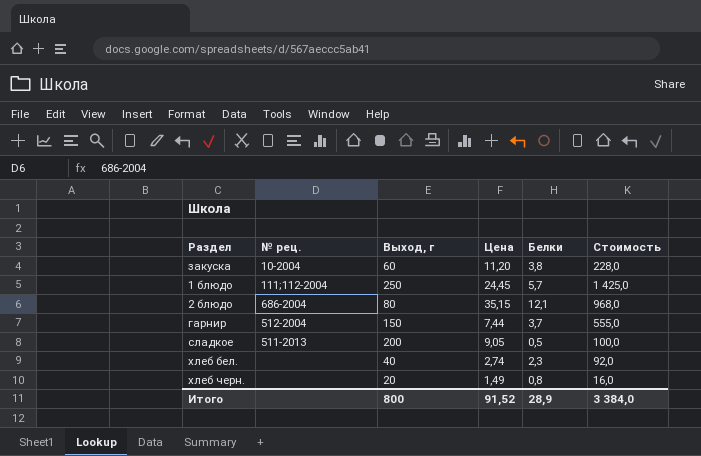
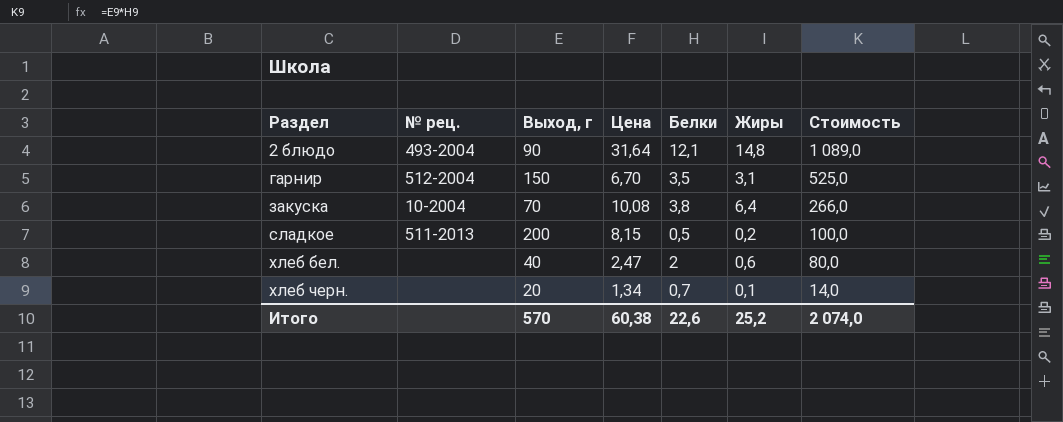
row order: none -> Раздел ascending
column Жиры | position: none -> 6
row 1 блюдо: 111;112-2004 | 250 | 24,45 | 5,7 | 1 425,0 -> none
2 блюдо | № рец.: 686-2004 -> 493-2004
2 блюдо | Выход, г: 80 -> 90
2 блюдо | Цена: 35,15 -> 31,64
2 блюдо | Стоимость: 968,0 -> 1 089,0
гарнир | Цена: 7,44 -> 6,70
гарнир | Белки: 3,7 -> 3,5
гарнир | Стоимость: 555,0 -> 525,0
закуска | Выход, г: 60 -> 70
закуска | Цена: 11,20 -> 10,08
закуска | Стоимость: 228,0 -> 266,0
сладкое | Цена: 9,05 -> 8,15
хлеб бел. | Цена: 2,74 -> 2,47
хлеб бел. | Белки: 2,3 -> 2
хлеб бел. | Стоимость: 92,0 -> 80,0
хлеб черн. | Цена: 1,49 -> 1,34
хлеб черн. | Белки: 0,8 -> 0,7
хлеб черн. | Стоимость: 16,0 -> 14,0
Итого | Выход, г: 800 -> 570
Итого | Цена: 91,52 -> 60,38
Итого | Белки: 28,9 -> 22,6
Итого | Стоимость: 3 384,0 -> 2 074,0

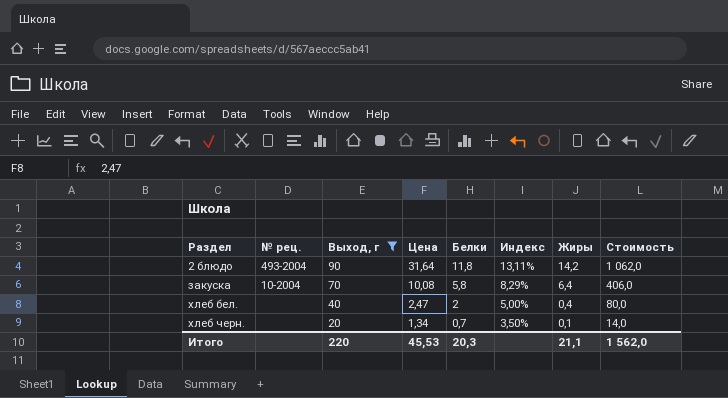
filter: none -> Выход, г <= 90
column Индекс | formula: none -> [Белки] / [Выход, г]
2 блюдо | Белки: 12,1 -> 11,8
2 блюдо | Жиры: 14,8 -> 14,2
2 блюдо | Стоимость: 1 089,0 -> 1 062,0
закуска | Белки: 3,8 -> 5,8
закуска | Стоимость: 266,0 -> 406,0
хлеб бел. | Жиры: 0,6 -> 0,4
Итого | Выход, г: 570 -> 220
Итого | Цена: 60,38 -> 45,53
Итого | Белки: 22,6 -> 20,3
Итого | Жиры: 25,2 -> 21,1
Итого | Стоимость: 2 074,0 -> 1 562,0

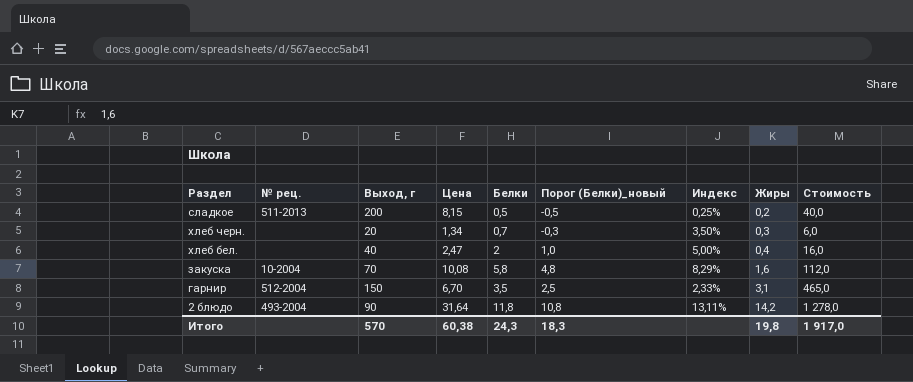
filter: Выход, г <= 90 -> none
row order: Раздел ascending -> Жиры ascending
column Порог (Белки)_новый | formula: none -> [Белки] - 1
column Стоимость | formula: [Выход, г] * [Белки] -> [Выход, г] * [Жиры]
хлеб черн. | Жиры: 0,1 -> 0,3
закуска | Жиры: 6,4 -> 1,6
Итого | Выход, г: 220 -> 570
Итого | Цена: 45,53 -> 60,38
Итого | Белки: 20,3 -> 24,3
Итого | Жиры: 21,1 -> 19,8
Итого | Стоимость: 1 562,0 -> 1 917,0

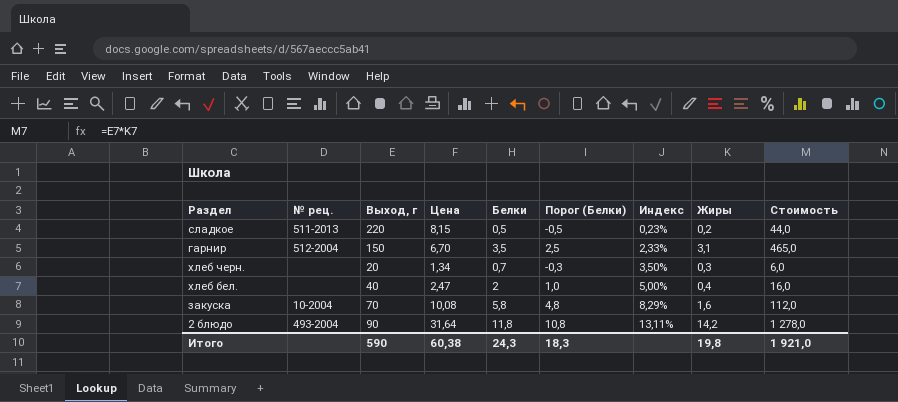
row order: Жиры ascending -> Индекс ascending
column name: Порог (Белки)_новый -> Порог (Белки)
сладкое | Выход, г: 200 -> 220
сладкое | Индекс: 0,25% -> 0,23%
сладкое | Стоимость: 40,0 -> 44,0
Итого | Выход, г: 570 -> 590
Итого | Стоимость: 1 917,0 -> 1 921,0

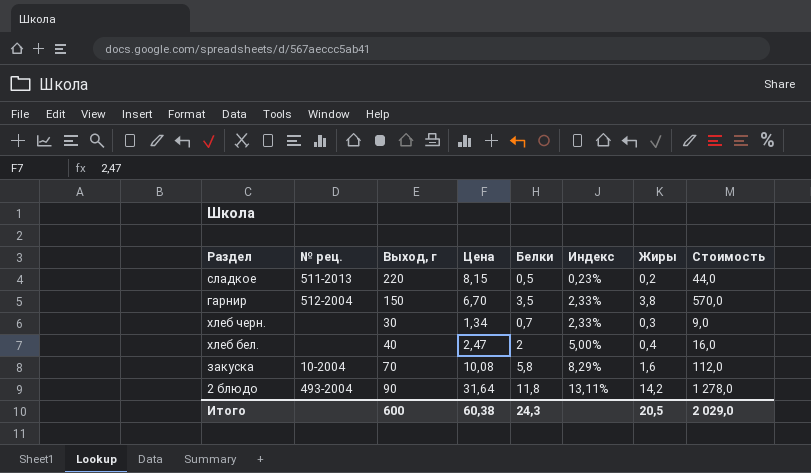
column Порог (Белки) | formula: [Белки] - 1 -> none
гарнир | Жиры: 3,1 -> 3,8
гарнир | Стоимость: 465,0 -> 570,0
хлеб черн. | Выход, г: 20 -> 30
хлеб черн. | Индекс: 3,50% -> 2,33%
хлеб черн. | Стоимость: 6,0 -> 9,0
Итого | Выход, г: 590 -> 600
Итого | Жиры: 19,8 -> 20,5
Итого | Стоимость: 1 921,0 -> 2 029,0

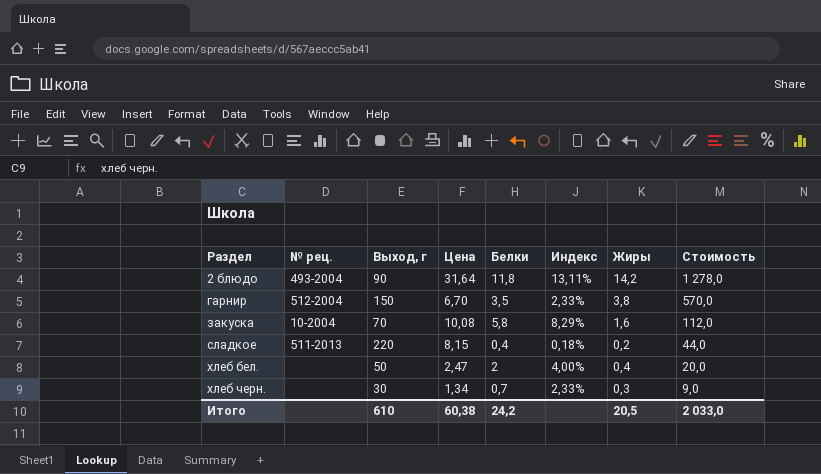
row order: Индекс ascending -> Раздел ascending
сладкое | Белки: 0,5 -> 0,4
сладкое | Индекс: 0,23% -> 0,18%
хлеб бел. | Выход, г: 40 -> 50
хлеб бел. | Индекс: 5,00% -> 4,00%
хлеб бел. | Стоимость: 16,0 -> 20,0
Итого | Выход, г: 600 -> 610
Итого | Белки: 24,3 -> 24,2
Итого | Стоимость: 2 029,0 -> 2 033,0

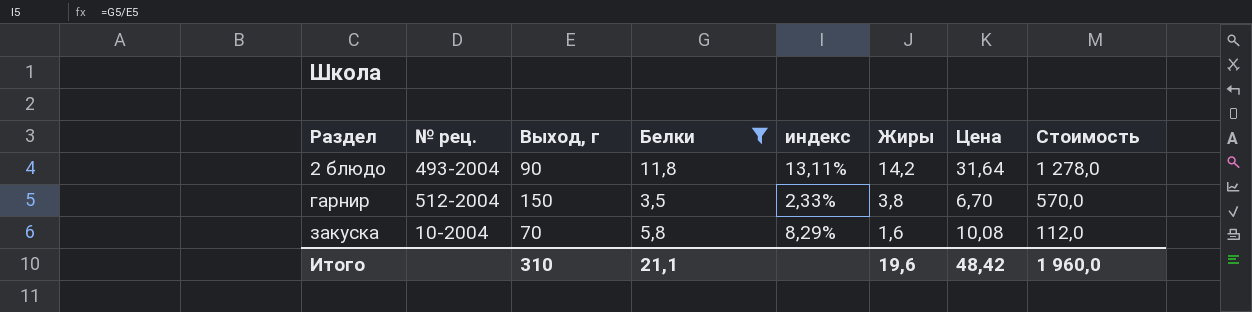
filter: none -> Белки >= 3,5
column name: Индекс -> индекс
column Цена | position: 4 -> 7
Итого | Выход, г: 610 -> 310
Итого | Белки: 24,2 -> 21,1
Итого | Жиры: 20,5 -> 19,6
Итого | Цена: 60,38 -> 48,42
Итого | Стоимость: 2 033,0 -> 1 960,0

